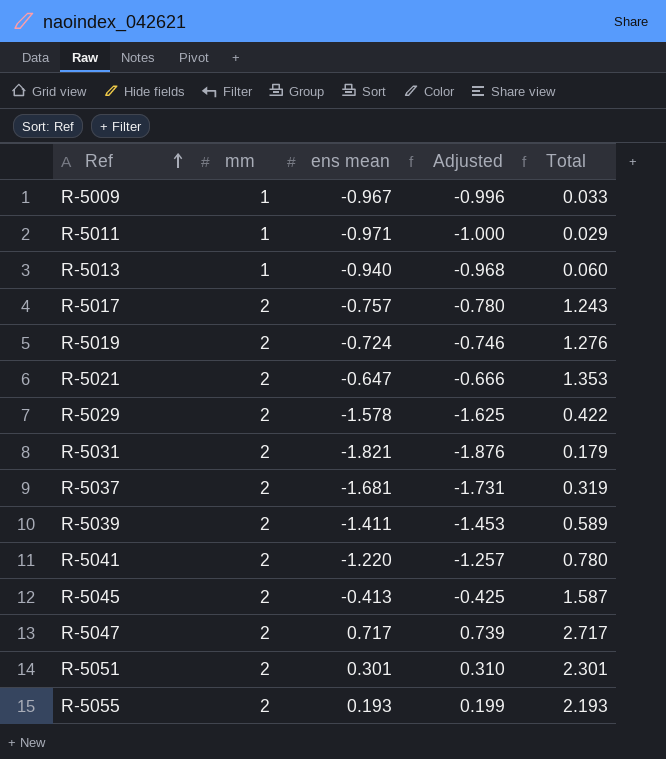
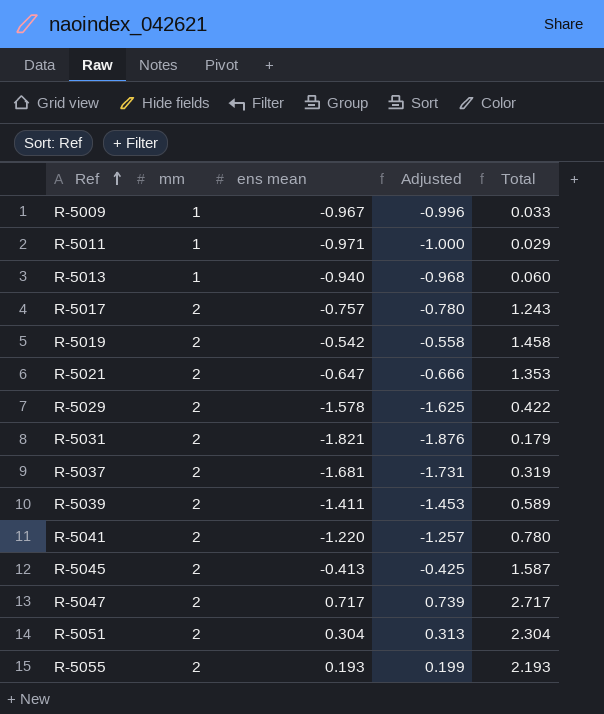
R-5019 | ens mean: -0.724 -> -0.542
R-5019 | Adjusted: -0.746 -> -0.558
R-5019 | Total: 1.276 -> 1.458
R-5051 | ens mean: 0.301 -> 0.304
R-5051 | Adjusted: 0.310 -> 0.313
R-5051 | Total: 2.301 -> 2.304

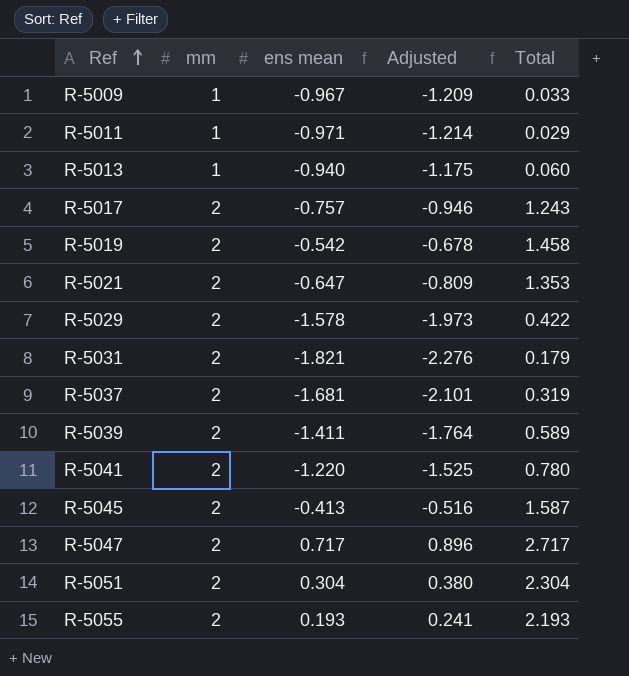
column Adjusted | formula: [ens mean] * 1.03 -> [ens mean] * 1.25

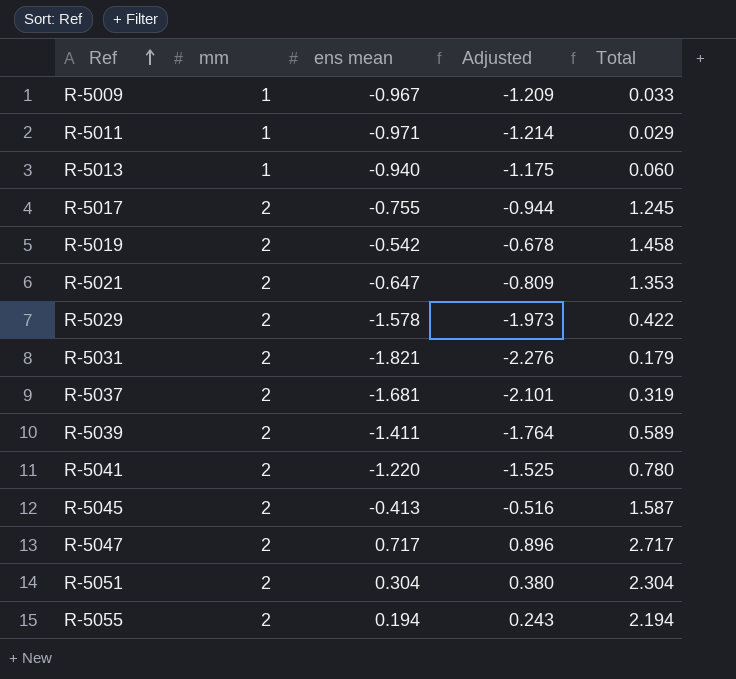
R-5017 | ens mean: -0.757 -> -0.755
R-5017 | Adjusted: -0.946 -> -0.944
R-5017 | Total: 1.243 -> 1.245
R-5055 | ens mean: 0.193 -> 0.194
R-5055 | Adjusted: 0.241 -> 0.243
R-5055 | Total: 2.193 -> 2.194

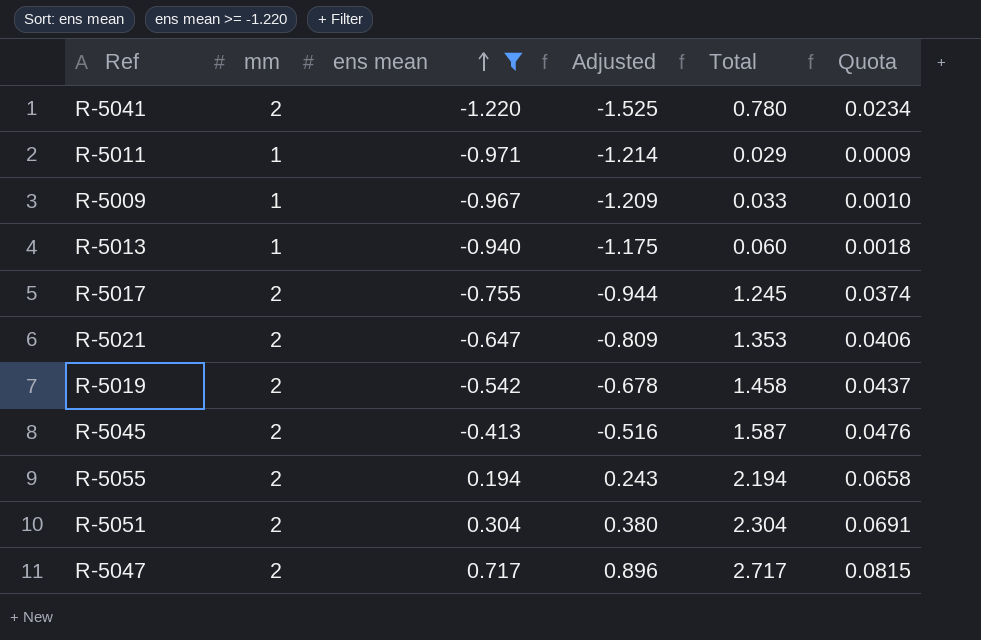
filter: none -> ens mean >= -1.220
row order: Ref ascending -> ens mean ascending
column Quota | formula: none -> [Total] * 0.03

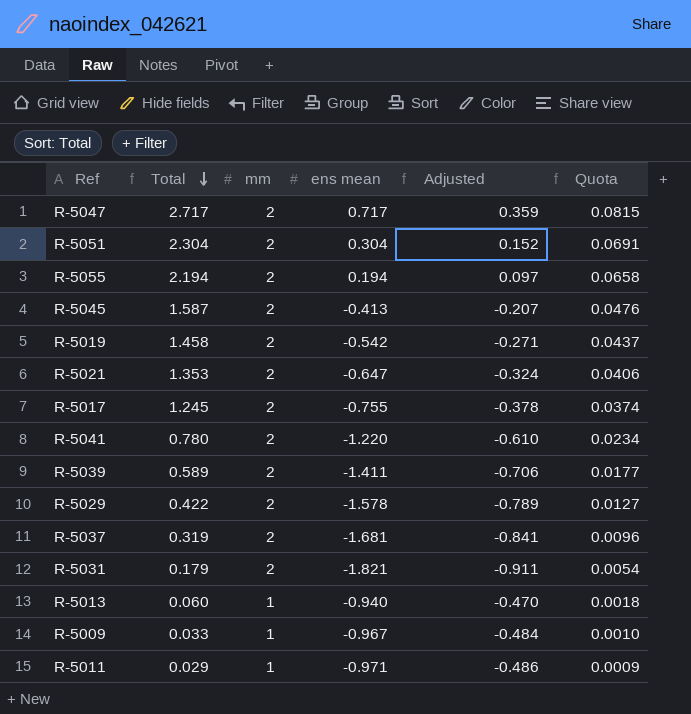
filter: ens mean >= -1.220 -> none
row order: ens mean ascending -> Total descending
column Total | position: 5 -> 2
column Adjusted | formula: [ens mean] * 1.25 -> [ens mean] * 0.5

